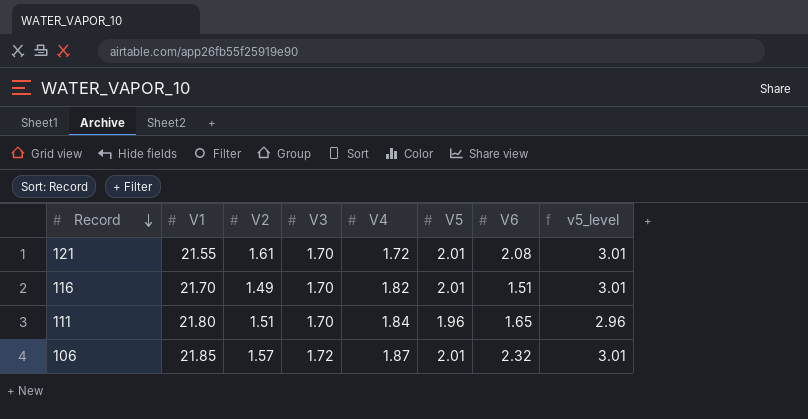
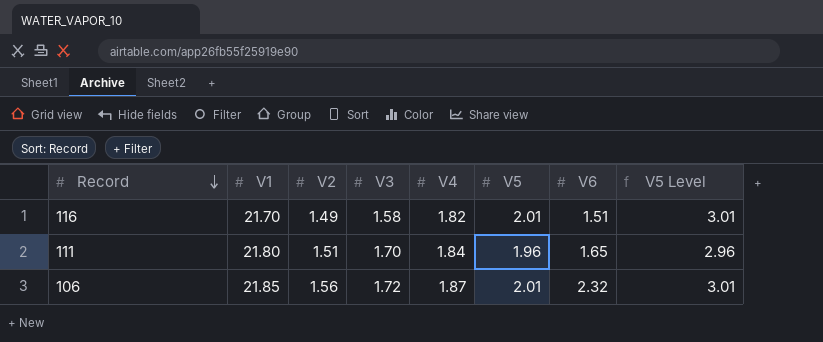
column name: v5_level -> V5 Level
row 121: 21.55 | 1.61 | 1.70 | 1.72 | 2.01 | 2.08 | 3.01 -> none
116 | V3: 1.70 -> 1.58
106 | V2: 1.57 -> 1.56

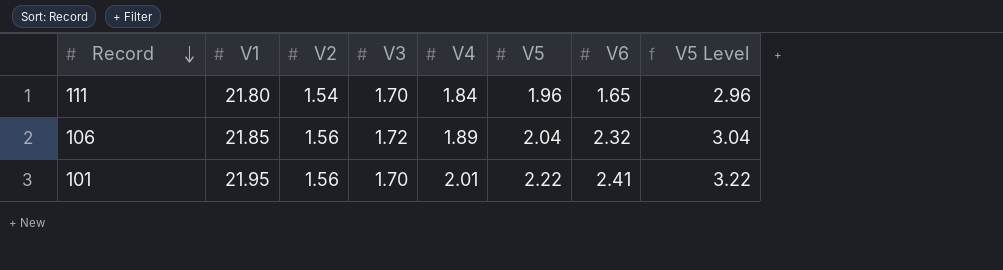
row 116: 21.70 | 1.49 | 1.58 | 1.82 | 2.01 | 1.51 | 3.01 -> none
111 | V2: 1.51 -> 1.54
106 | V4: 1.87 -> 1.89
106 | V5: 2.01 -> 2.04
106 | V5 Level: 3.01 -> 3.04
row 101: none -> 21.95 | 1.56 | 1.70 | 2.01 | 2.22 | 2.41 | 3.22

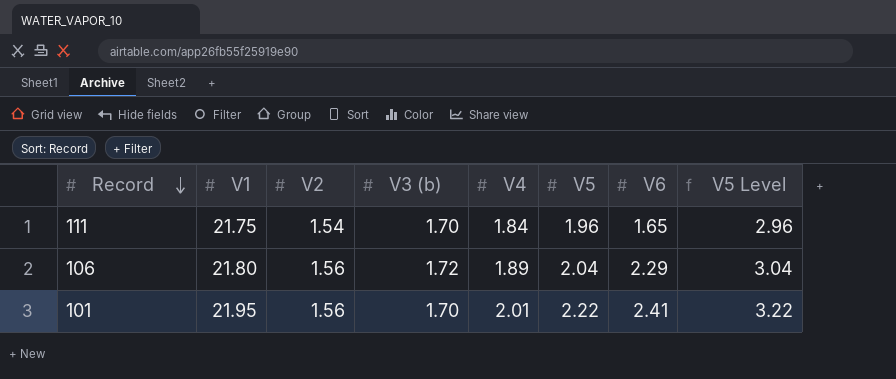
column name: V3 -> V3 (b)
111 | V1: 21.80 -> 21.75
106 | V1: 21.85 -> 21.80
106 | V6: 2.32 -> 2.29

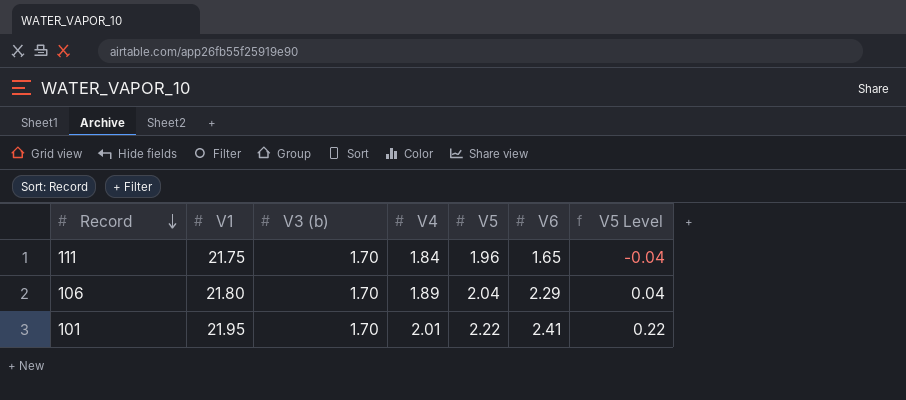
column V2 | position: 3 -> none
column V5 Level | formula: [V5] + 1 -> [V5] - 2
106 | V3 (b): 1.72 -> 1.70

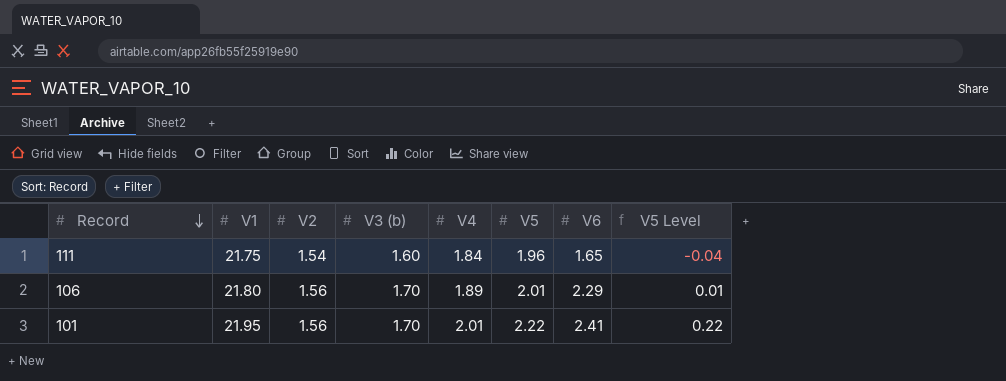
column V2 | position: none -> 3
111 | V3 (b): 1.70 -> 1.60
106 | V5: 2.04 -> 2.01
106 | V5 Level: 0.04 -> 0.01

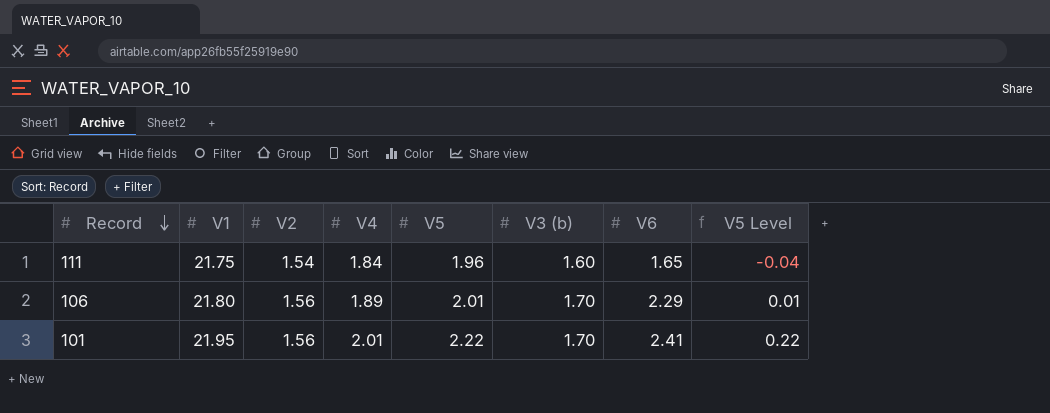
column V3 (b) | position: 4 -> 6

